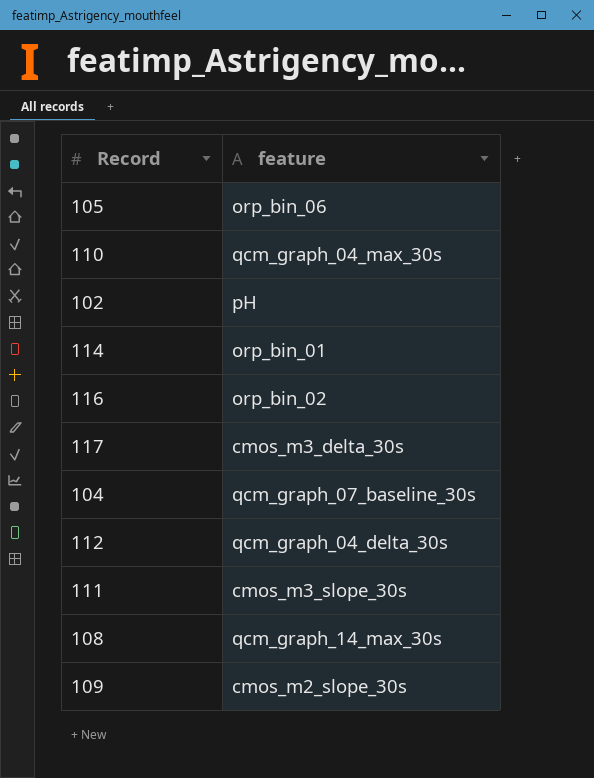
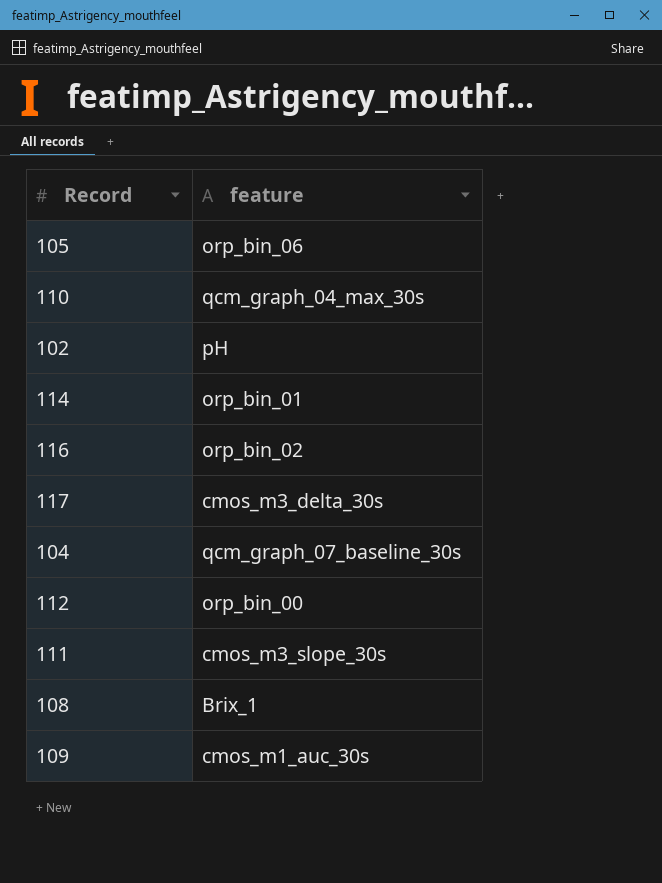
112 | feature: qcm_graph_04_delta_30s -> orp_bin_00
108 | feature: qcm_graph_14_max_30s -> Brix_1
109 | feature: cmos_m2_slope_30s -> cmos_m1_auc_30s

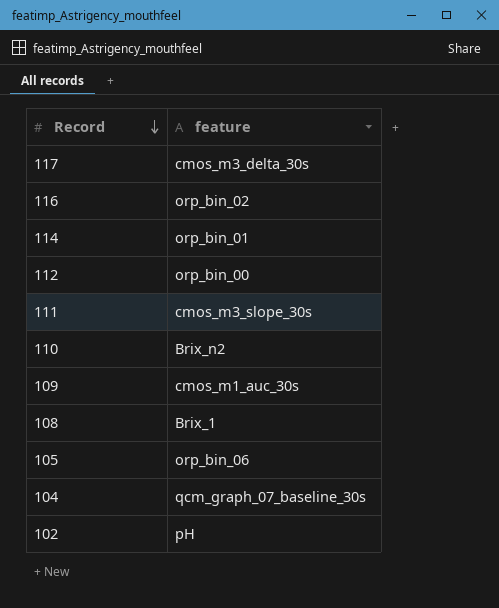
row order: none -> Record descending
110 | feature: qcm_graph_04_max_30s -> Brix_n2

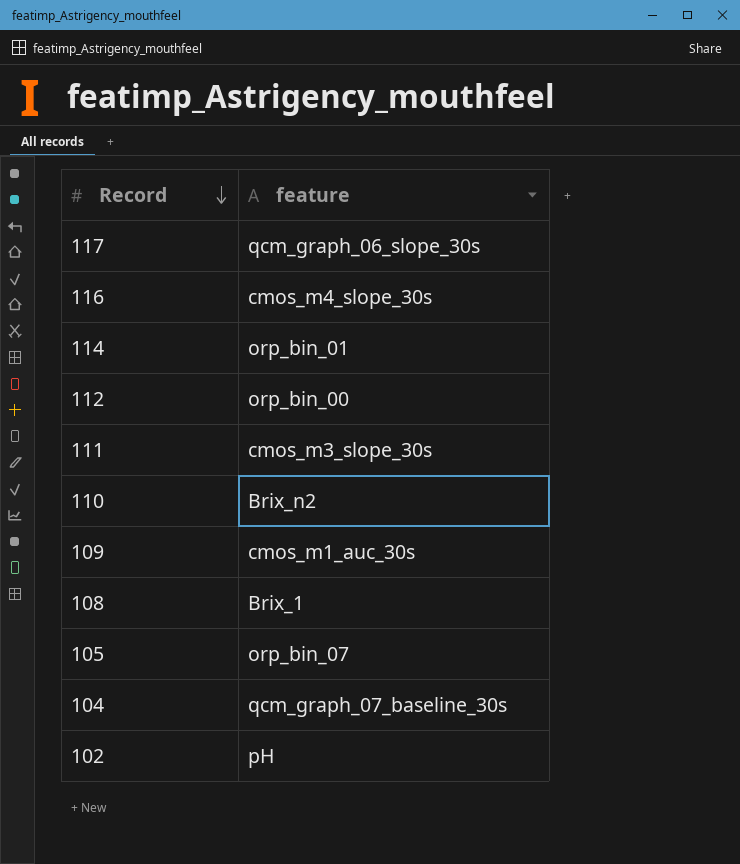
117 | feature: cmos_m3_delta_30s -> qcm_graph_06_slope_30s
116 | feature: orp_bin_02 -> cmos_m4_slope_30s
105 | feature: orp_bin_06 -> orp_bin_07

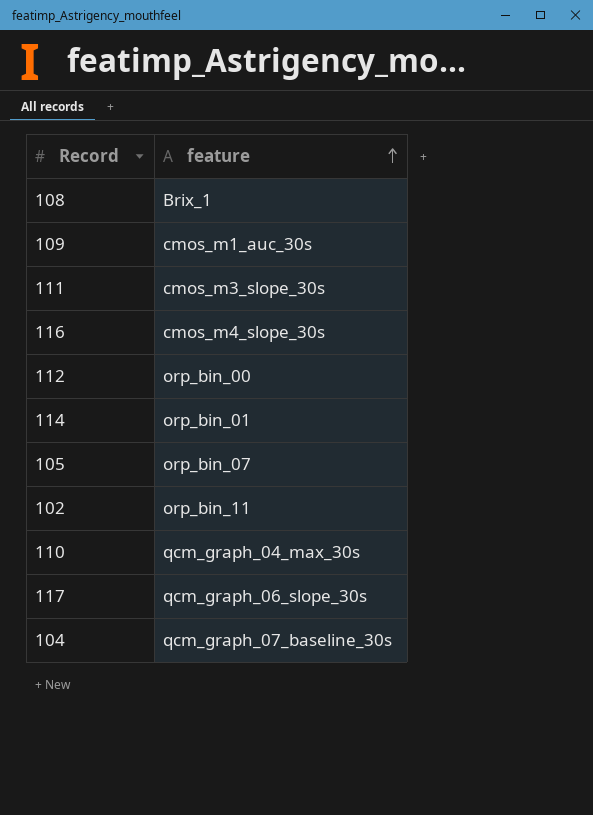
row order: Record descending -> feature ascending
102 | feature: pH -> orp_bin_11
110 | feature: Brix_n2 -> qcm_graph_04_max_30s

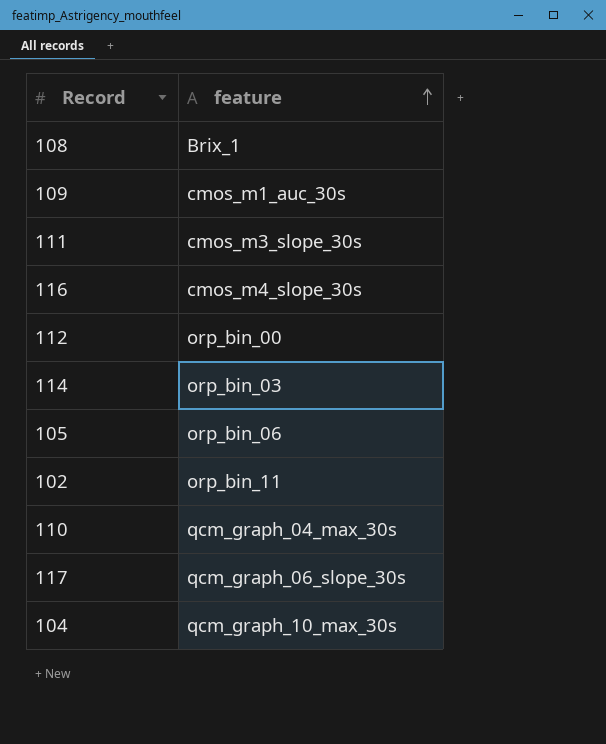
114 | feature: orp_bin_01 -> orp_bin_03
105 | feature: orp_bin_07 -> orp_bin_06
104 | feature: qcm_graph_07_baseline_30s -> qcm_graph_10_max_30s

